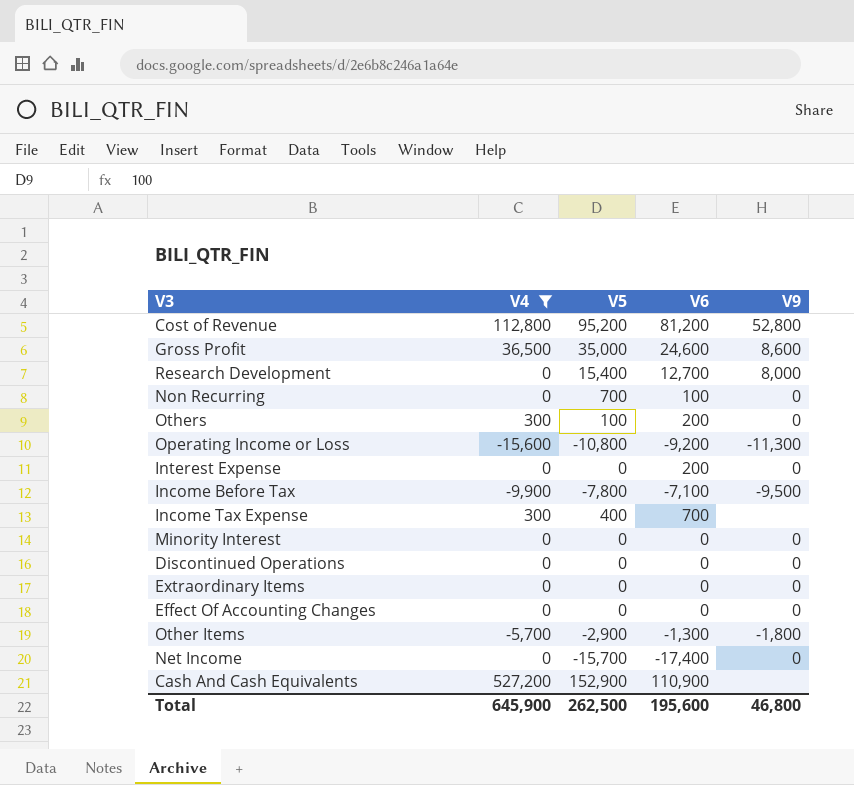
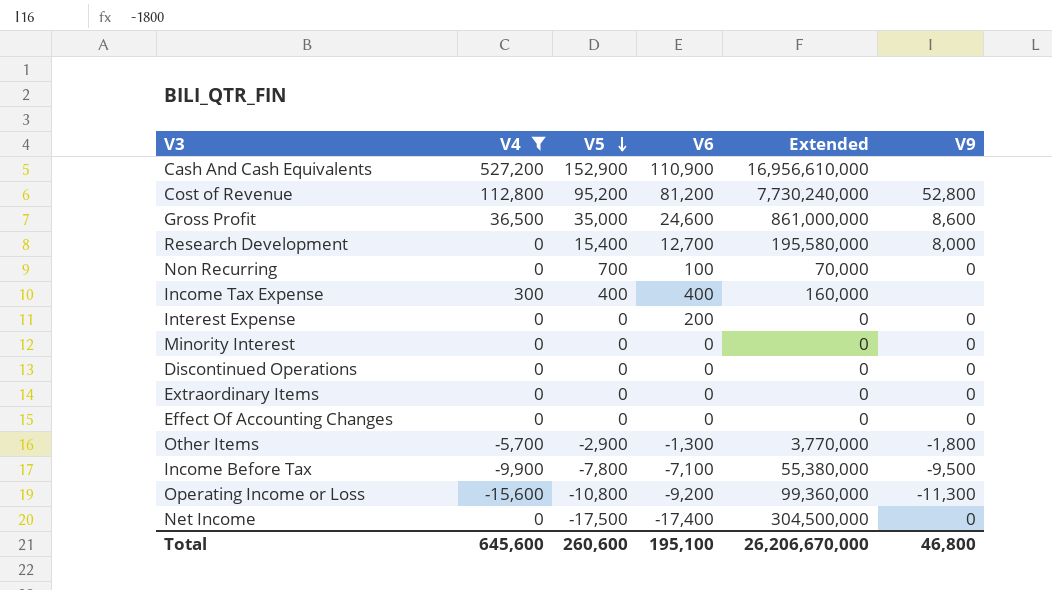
row order: none -> V5 descending
column Extended | formula: none -> [V5] * [V6]
row Others: 300 | 100 | 200 | 0 -> none
Income Tax Expense | V6: 700 -> 400
Net Income | V5: -15,700 -> -17,500
Total | V4: 645,900 -> 645,600
Total | V5: 262,500 -> 260,600
Total | V6: 195,600 -> 195,100

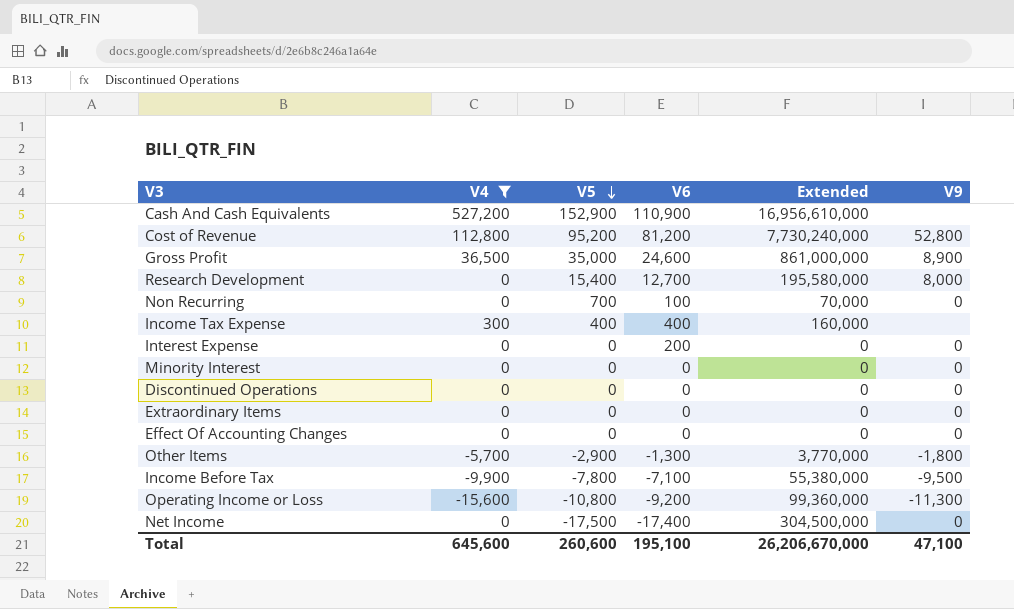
Gross Profit | V9: 8,600 -> 8,900
Total | V9: 46,800 -> 47,100

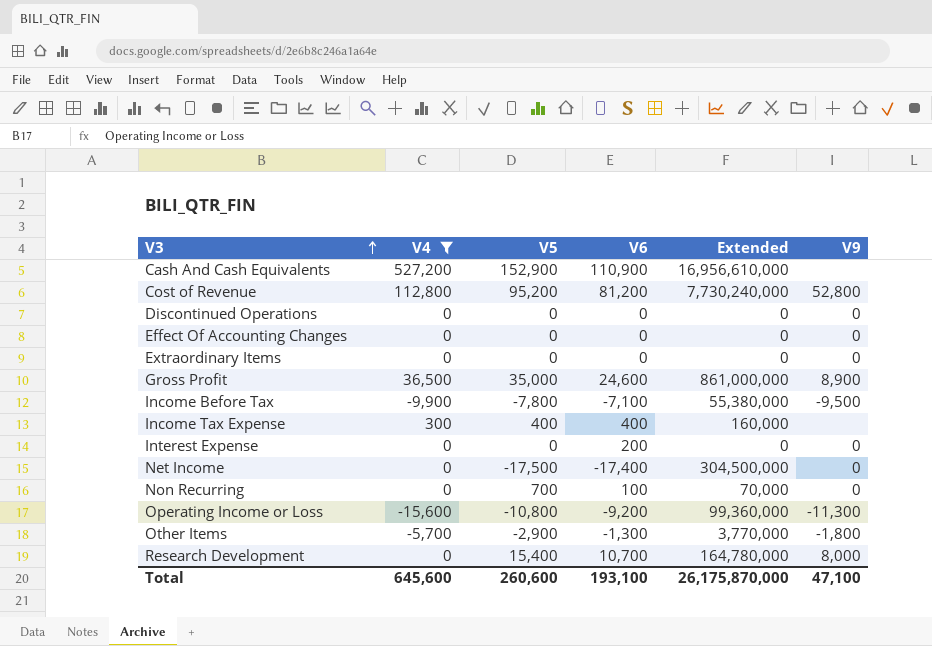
row order: V5 descending -> V3 ascending
row Minority Interest: 0 | 0 | 0 | 0 | 0 -> none
Research Development | V6: 12,700 -> 10,700
Research Development | Extended: 195,580,000 -> 164,780,000
Total | V6: 195,100 -> 193,100
Total | Extended: 26,206,670,000 -> 26,175,870,000

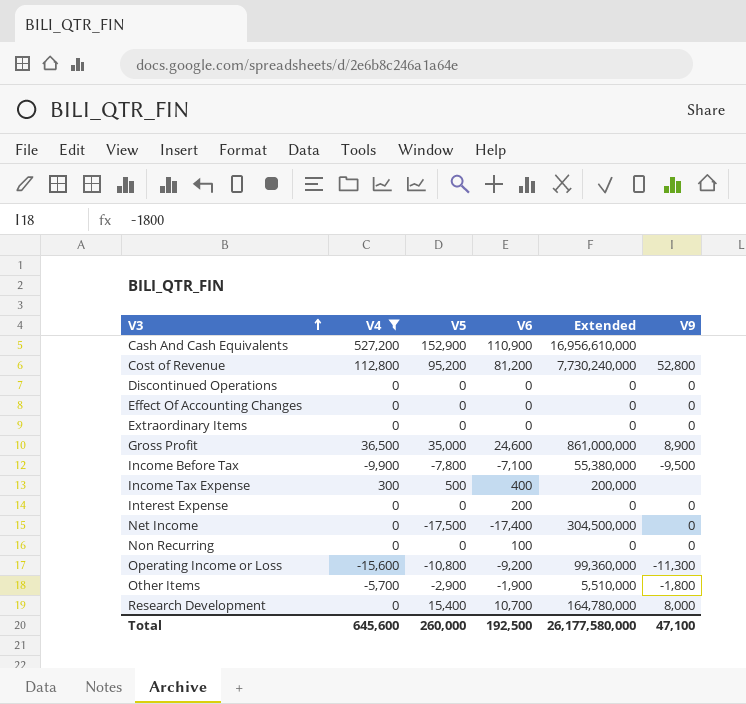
Income Tax Expense | V5: 400 -> 500
Income Tax Expense | Extended: 160,000 -> 200,000
Non Recurring | V5: 700 -> 0
Non Recurring | Extended: 70,000 -> 0
Other Items | V6: -1,300 -> -1,900
Other Items | Extended: 3,770,000 -> 5,510,000
Total | V5: 260,600 -> 260,000
Total | V6: 193,100 -> 192,500
Total | Extended: 26,175,870,000 -> 26,177,580,000

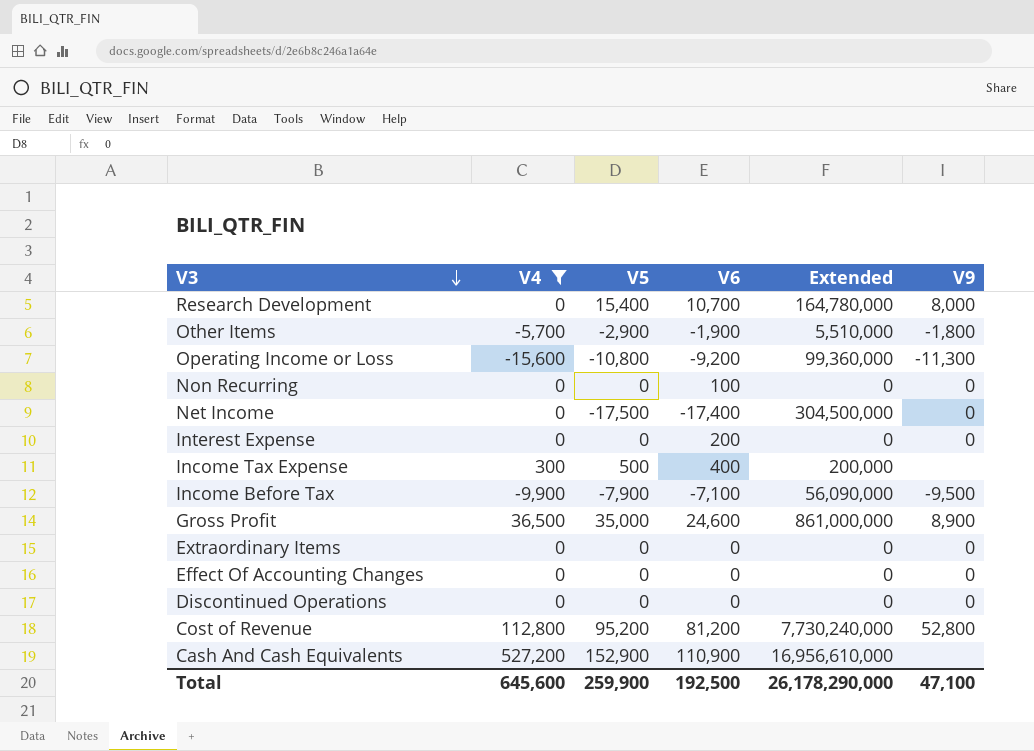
row order: V3 ascending -> V3 descending
Income Before Tax | V5: -7,800 -> -7,900
Income Before Tax | Extended: 55,380,000 -> 56,090,000
Total | V5: 260,000 -> 259,900
Total | Extended: 26,177,580,000 -> 26,178,290,000

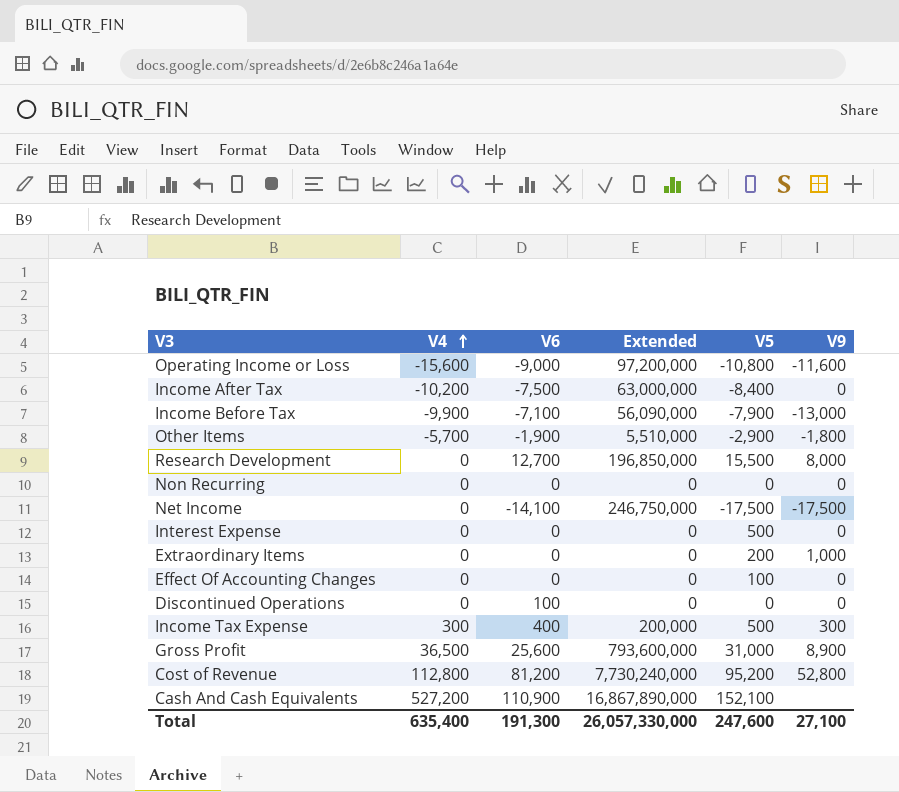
filter: V4 != -10,200 -> none
row order: V3 descending -> V4 ascending
column V5 | position: 3 -> 5
Operating Income or Loss | V6: -9,200 -> -9,000
Operating Income or Loss | Extended: 99,360,000 -> 97,200,000
Operating Income or Loss | V9: -11,300 -> -11,600
Income Before Tax | V9: -9,500 -> -13,000
Research Development | V6: 10,700 -> 12,700
Research Development | Extended: 164,780,000 -> 196,850,000
Research Development | V5: 15,400 -> 15,500
Non Recurring | V6: 100 -> 0
Net Income | V6: -17,400 -> -14,100
Net Income | Extended: 304,500,000 -> 246,750,000
Net Income | V9: 0 -> -17,500
Interest Expense | V6: 200 -> 0
Interest Expense | V5: 0 -> 500
Extraordinary Items | V5: 0 -> 200
Extraordinary Items | V9: 0 -> 1,000
Effect Of Accounting Changes | V5: 0 -> 100
Discontinued Operations | V6: 0 -> 100
Income Tax Expense | V9: none -> 300
Gross Profit | V6: 24,600 -> 25,600
Gross Profit | Extended: 861,000,000 -> 793,600,000
Gross Profit | V5: 35,000 -> 31,000
Cash And Cash Equivalents | Extended: 16,956,610,000 -> 16,867,890,000
Cash And Cash Equivalents | V5: 152,900 -> 152,100
Total | V4: 645,600 -> 635,400
Total | V6: 192,500 -> 191,300
Total | Extended: 26,178,290,000 -> 26,057,330,000
Total | V5: 259,900 -> 247,600
Total | V9: 47,100 -> 27,100

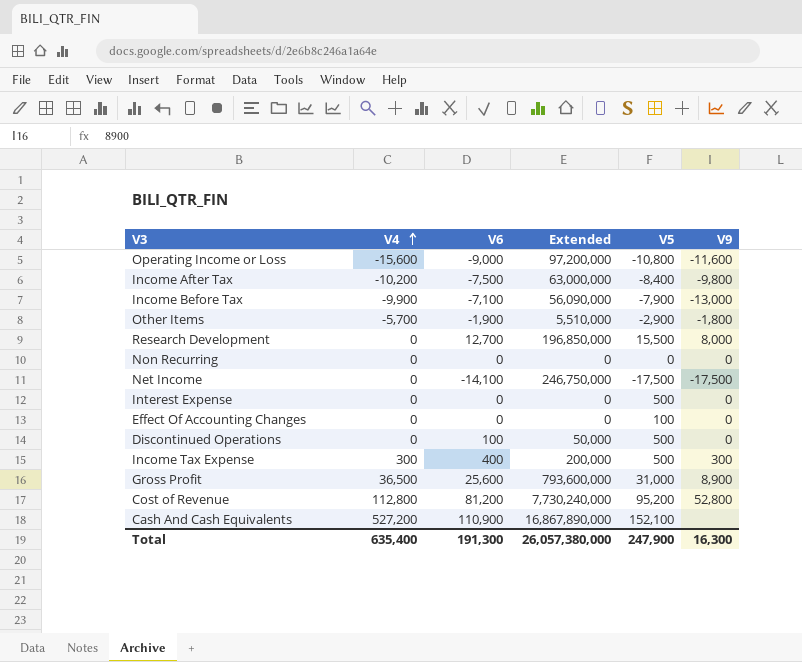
row Extraordinary Items: 0 | 0 | 0 | 200 | 1,000 -> none
Income After Tax | V9: 0 -> -9,800
Discontinued Operations | Extended: 0 -> 50,000
Discontinued Operations | V5: 0 -> 500
Total | Extended: 26,057,330,000 -> 26,057,380,000
Total | V5: 247,600 -> 247,900
Total | V9: 27,100 -> 16,300

